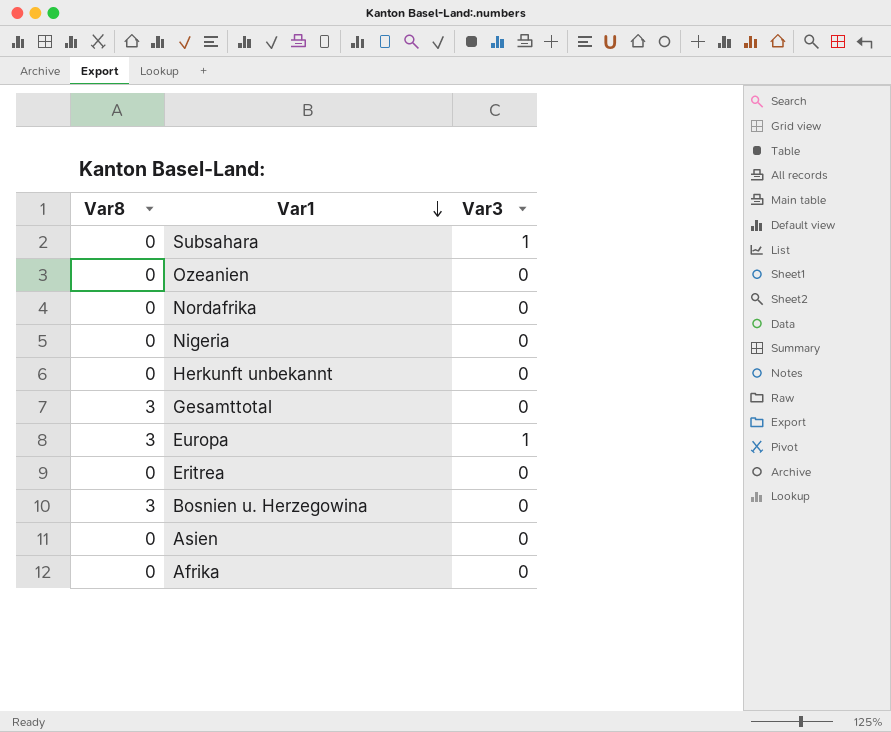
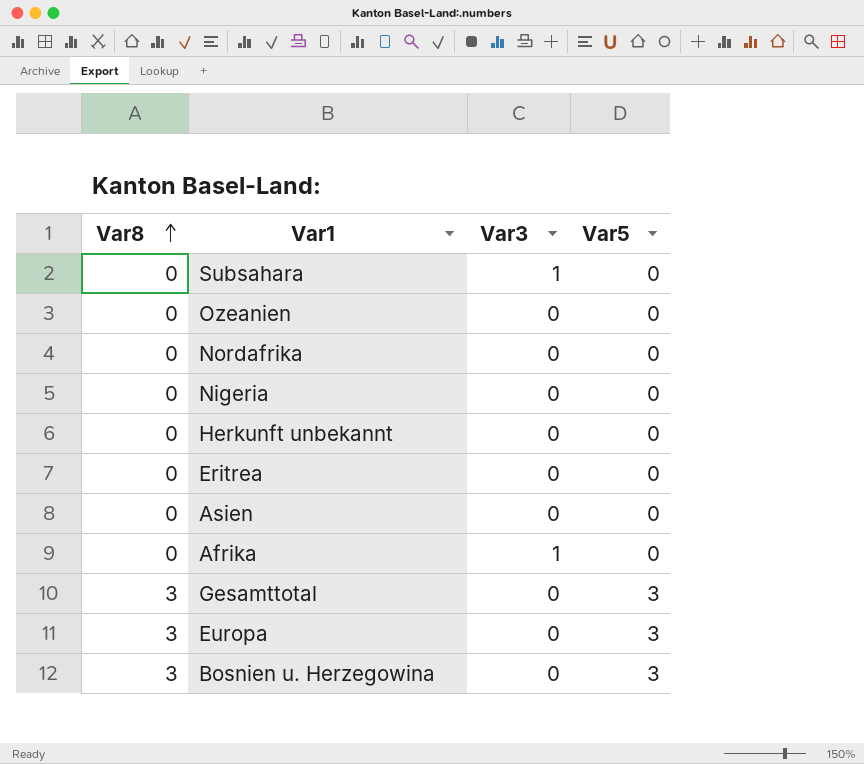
row order: Var1 descending -> Var8 ascending
column Var5 | position: none -> 4
Afrika | Var3: 0 -> 1
Europa | Var3: 1 -> 0

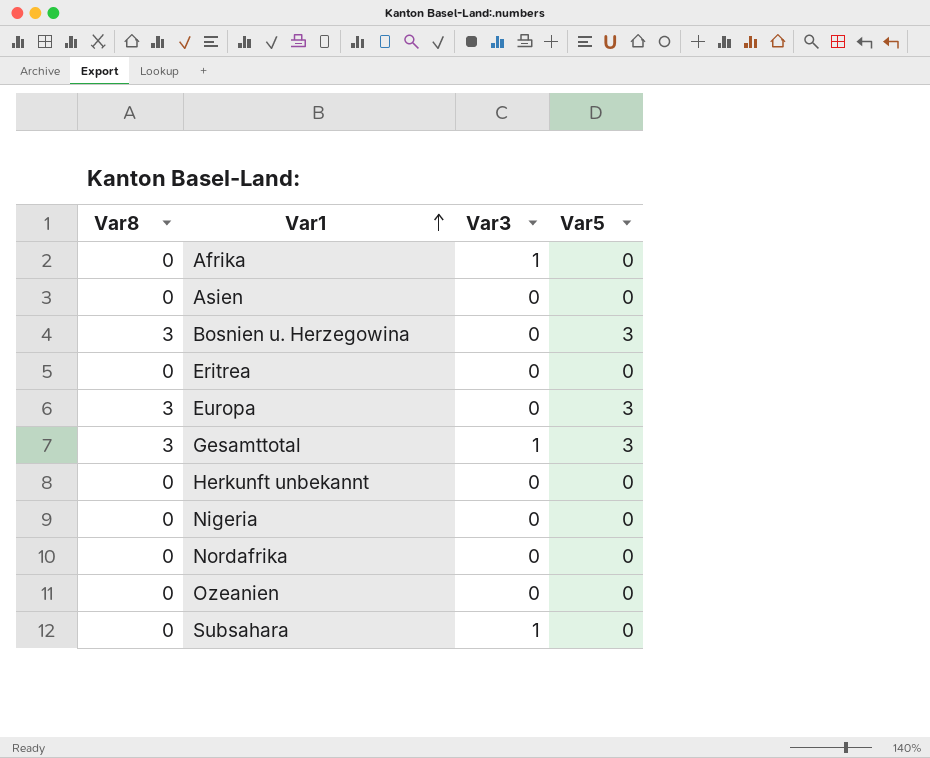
row order: Var8 ascending -> Var1 ascending
Gesamttotal | Var3: 0 -> 1

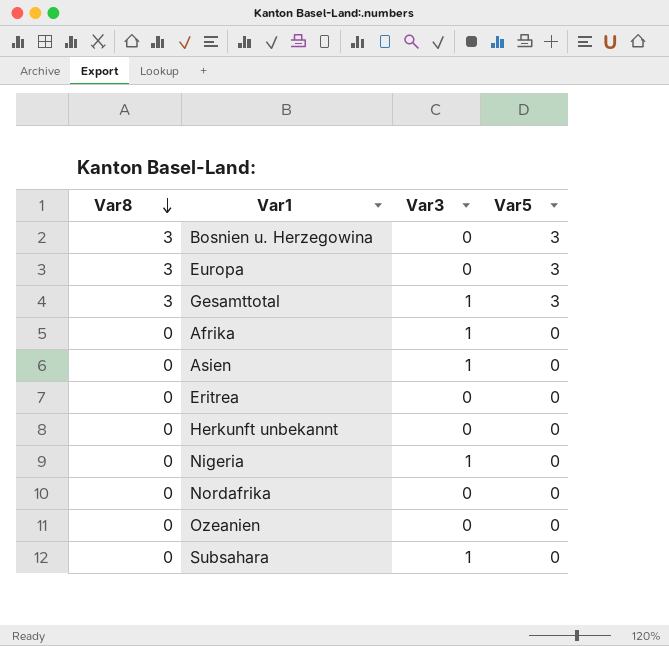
row order: Var1 ascending -> Var8 descending
Asien | Var3: 0 -> 1
Nigeria | Var3: 0 -> 1

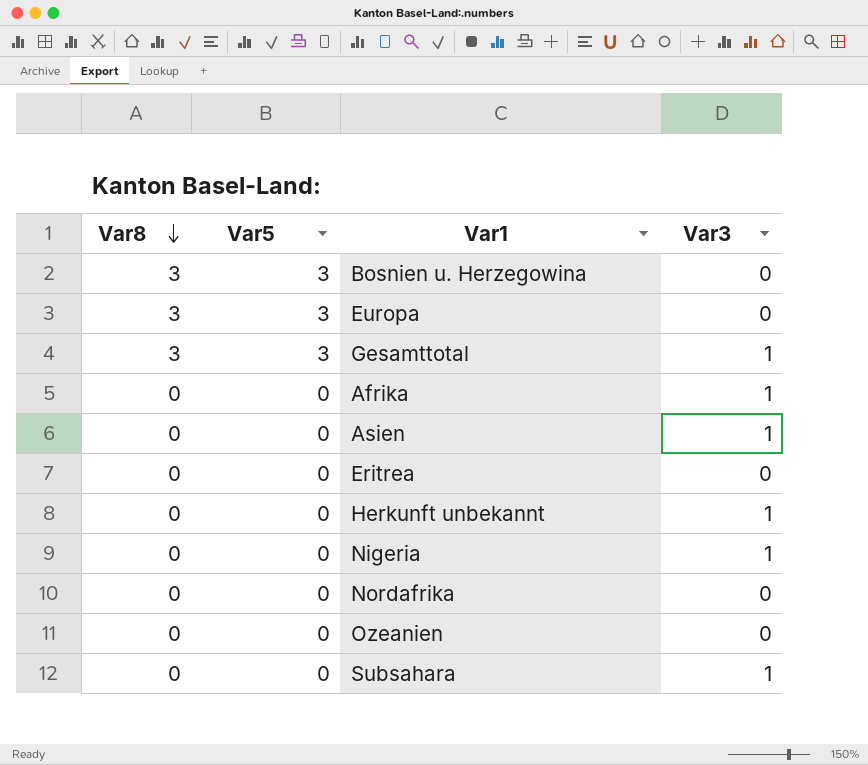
column Var5 | position: 4 -> 2
Herkunft unbekannt | Var3: 0 -> 1

